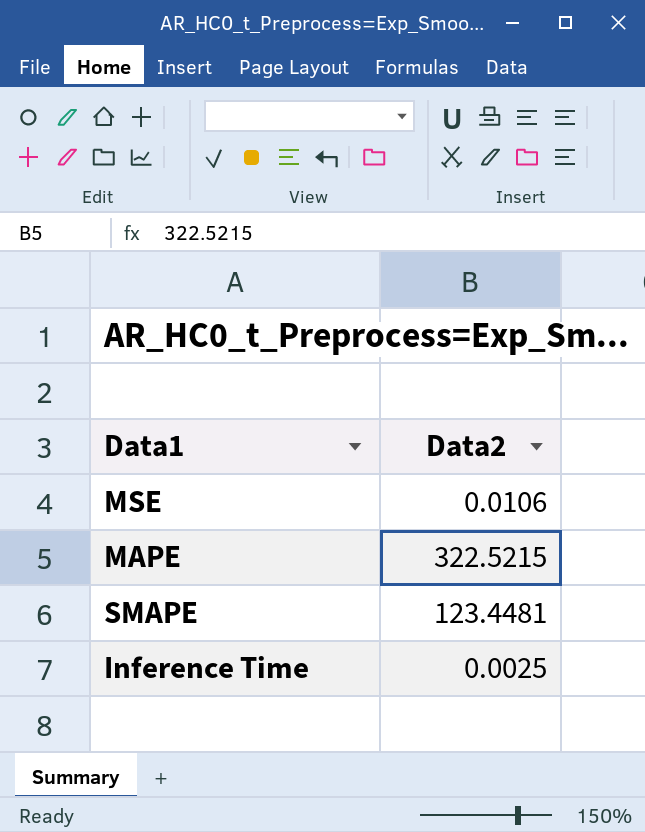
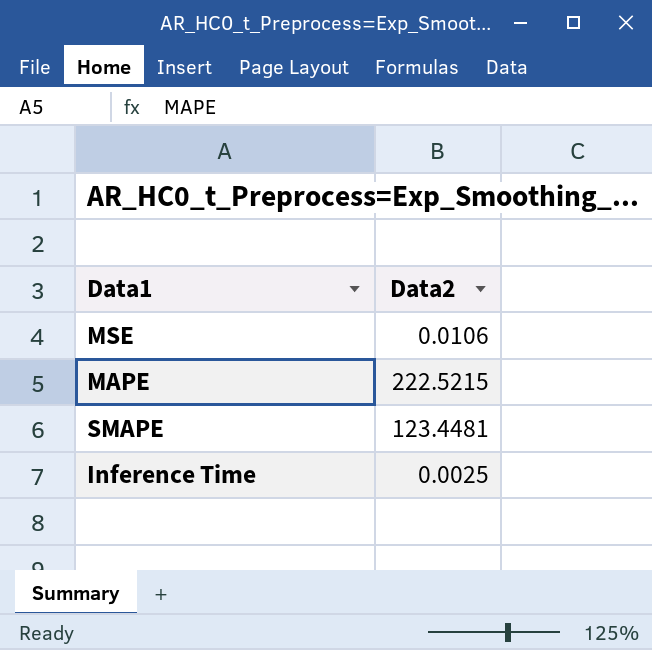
MAPE | Data2: 322.5215 -> 222.5215

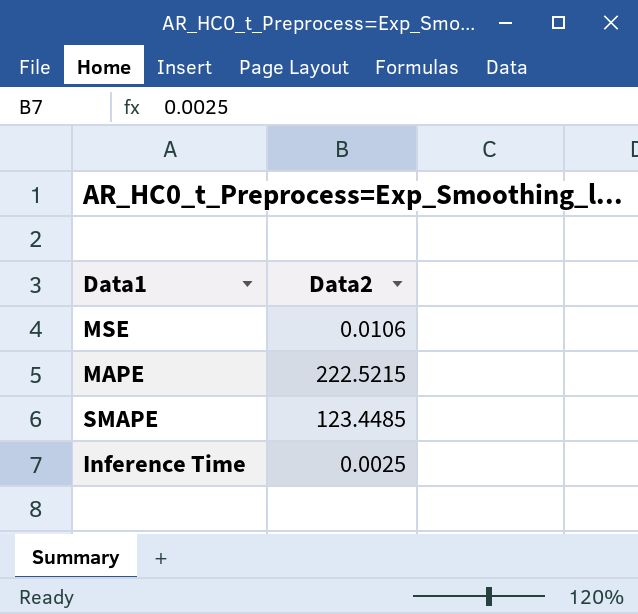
SMAPE | Data2: 123.4481 -> 123.4485

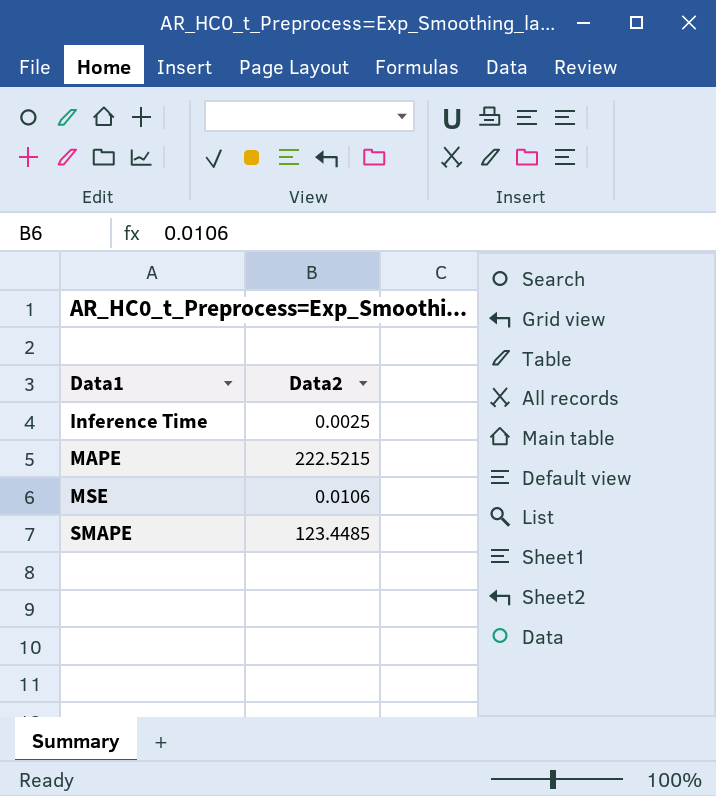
row order: none -> Data1 ascending

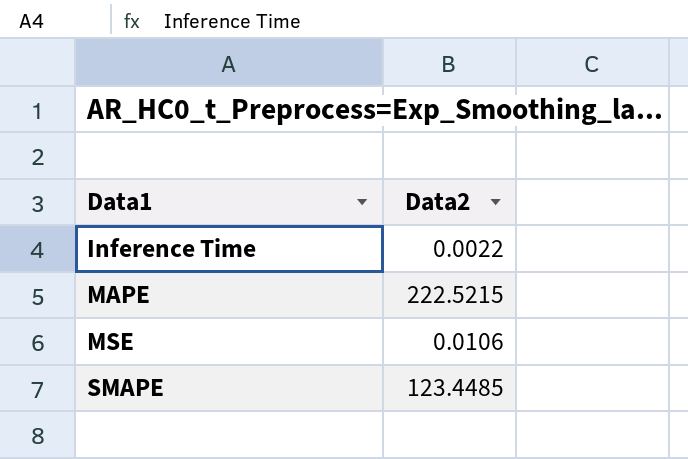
Inference Time | Data2: 0.0025 -> 0.0022

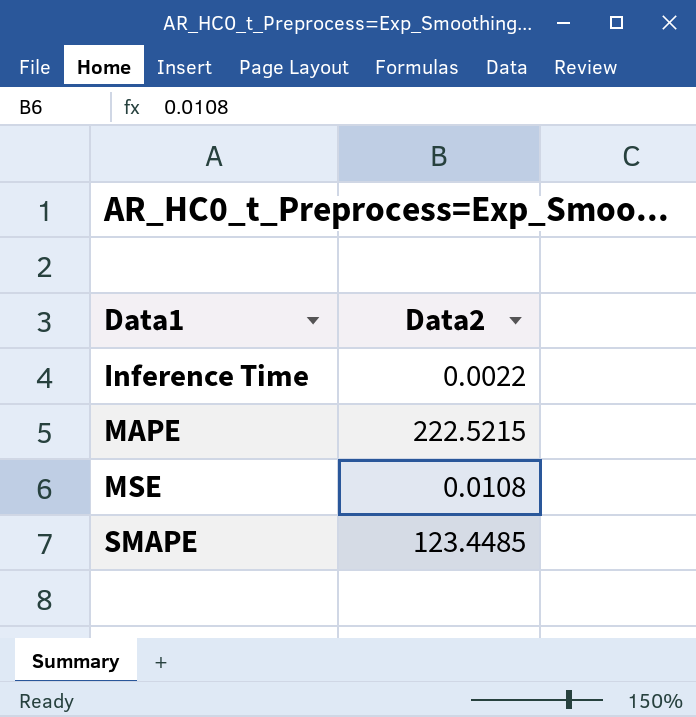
MSE | Data2: 0.0106 -> 0.0108

